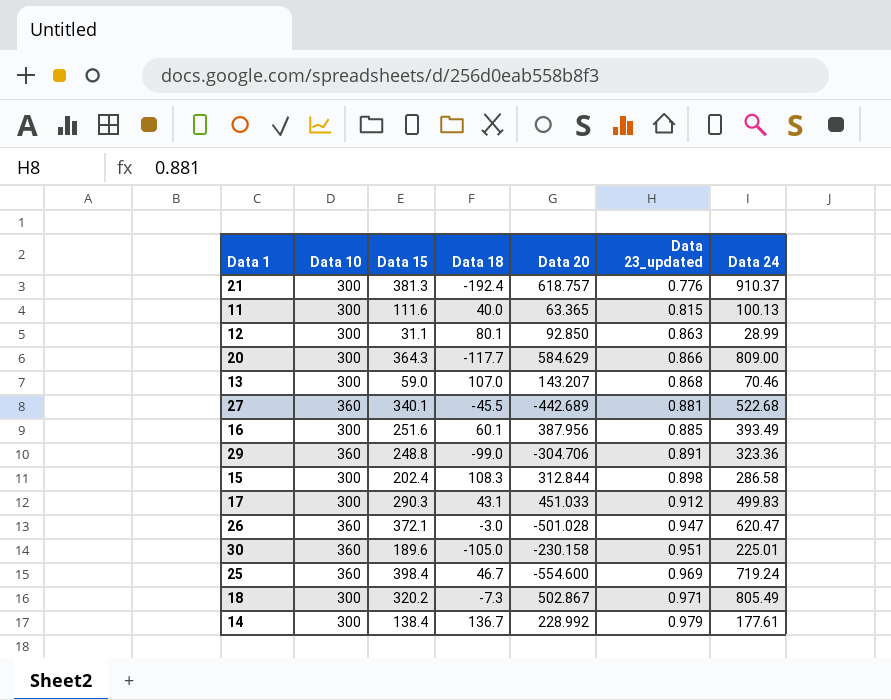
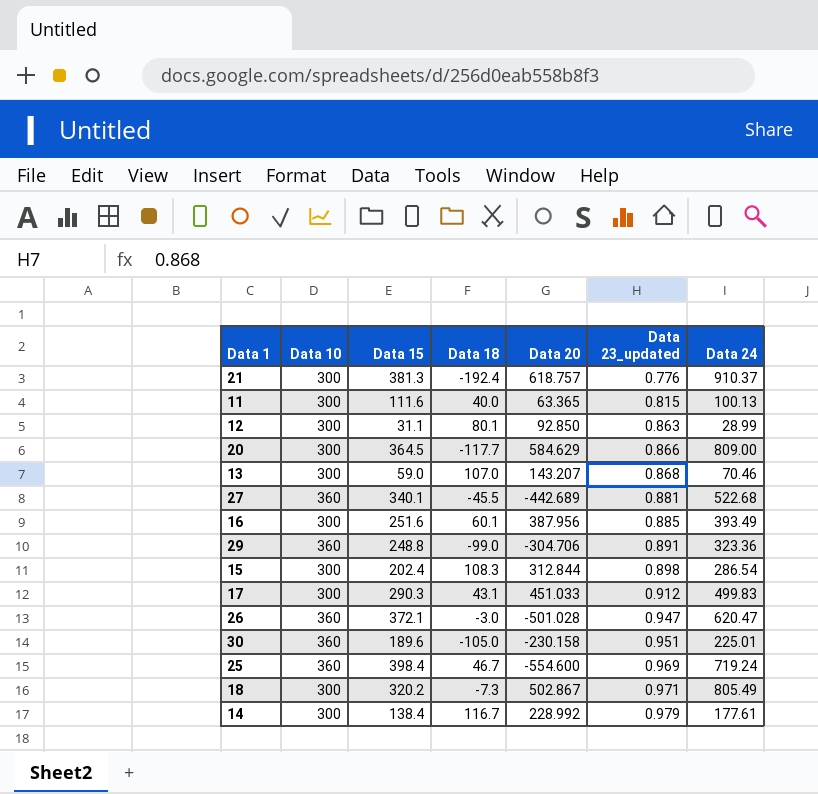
20 | Data 15: 364.3 -> 364.5
15 | Data 24: 286.58 -> 286.54
14 | Data 18: 136.7 -> 116.7

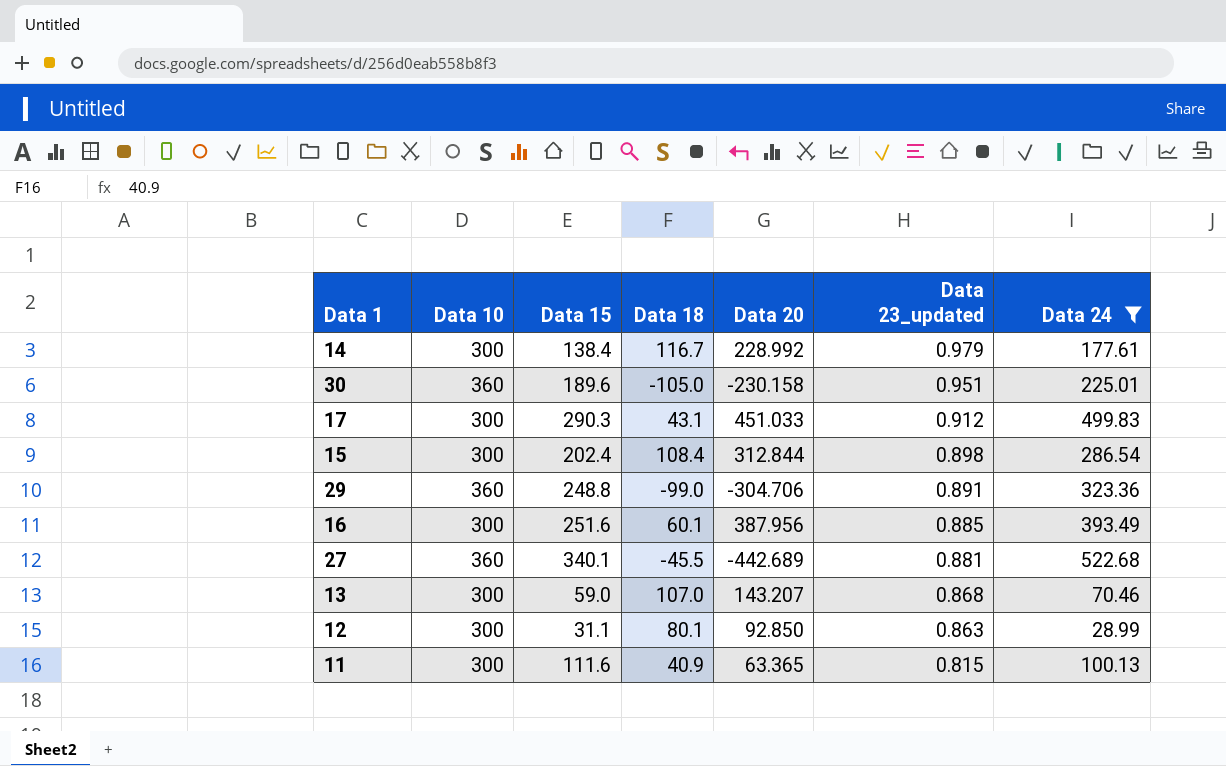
filter: none -> Data 24 <= 522.68
row order: Data 23_updated ascending -> Data 23_updated descending
15 | Data 18: 108.3 -> 108.4
11 | Data 18: 40.0 -> 40.9

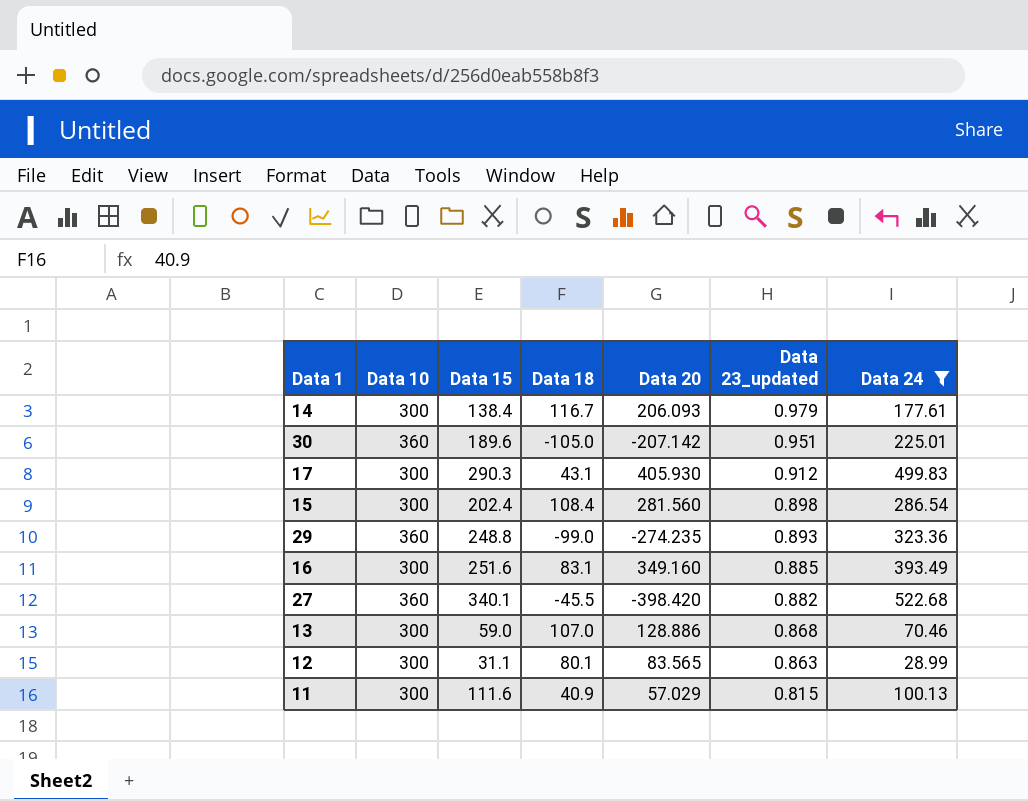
14 | Data 20: 228.992 -> 206.093
30 | Data 20: -230.158 -> -207.142
17 | Data 20: 451.033 -> 405.930
15 | Data 20: 312.844 -> 281.560
29 | Data 20: -304.706 -> -274.235
29 | Data 23_updated: 0.891 -> 0.893
16 | Data 18: 60.1 -> 83.1
16 | Data 20: 387.956 -> 349.160
27 | Data 20: -442.689 -> -398.420
27 | Data 23_updated: 0.881 -> 0.882
13 | Data 20: 143.207 -> 128.886
12 | Data 20: 92.850 -> 83.565
11 | Data 20: 63.365 -> 57.029

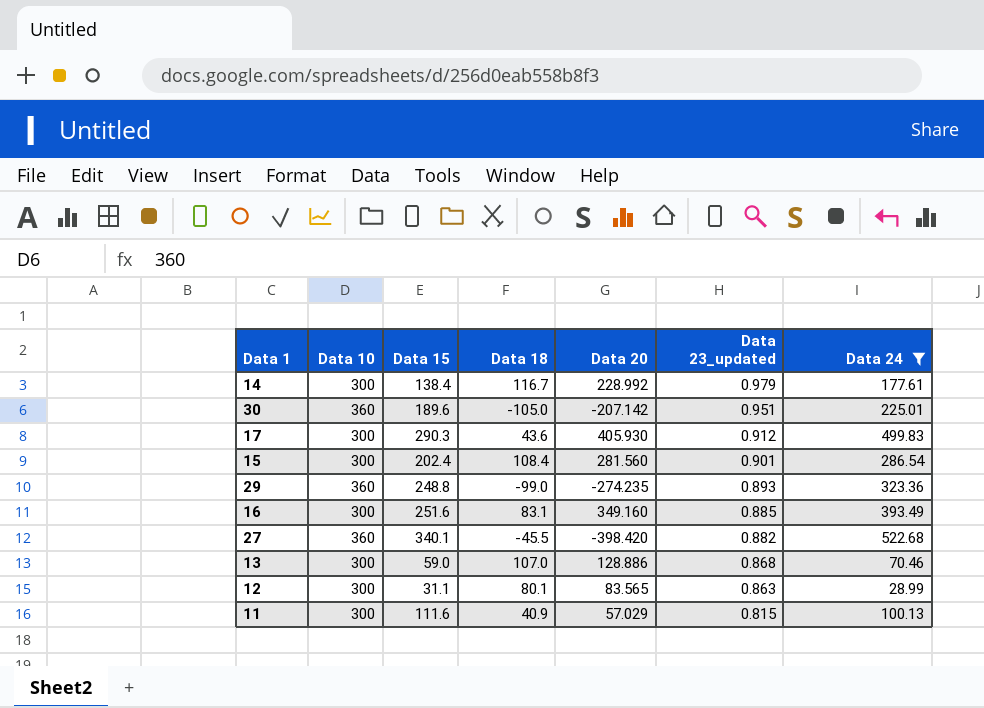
14 | Data 20: 206.093 -> 228.992
17 | Data 18: 43.1 -> 43.6
15 | Data 23_updated: 0.898 -> 0.901

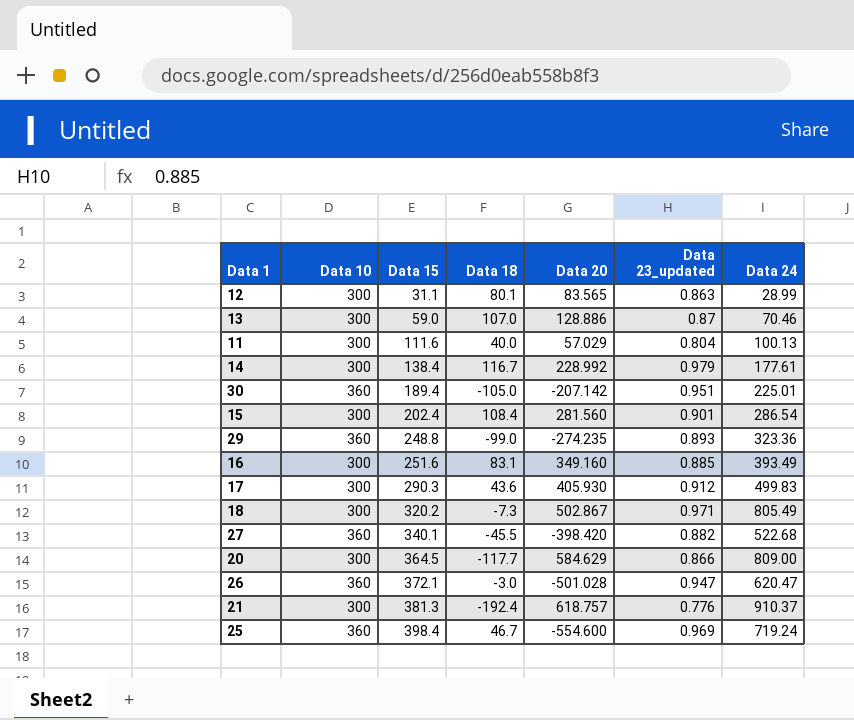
filter: Data 24 <= 522.68 -> none
row order: Data 23_updated descending -> Data 15 ascending
13 | Data 23_updated: 0.868 -> 0.87
11 | Data 18: 40.9 -> 40.0
11 | Data 23_updated: 0.815 -> 0.804
30 | Data 15: 189.6 -> 189.4

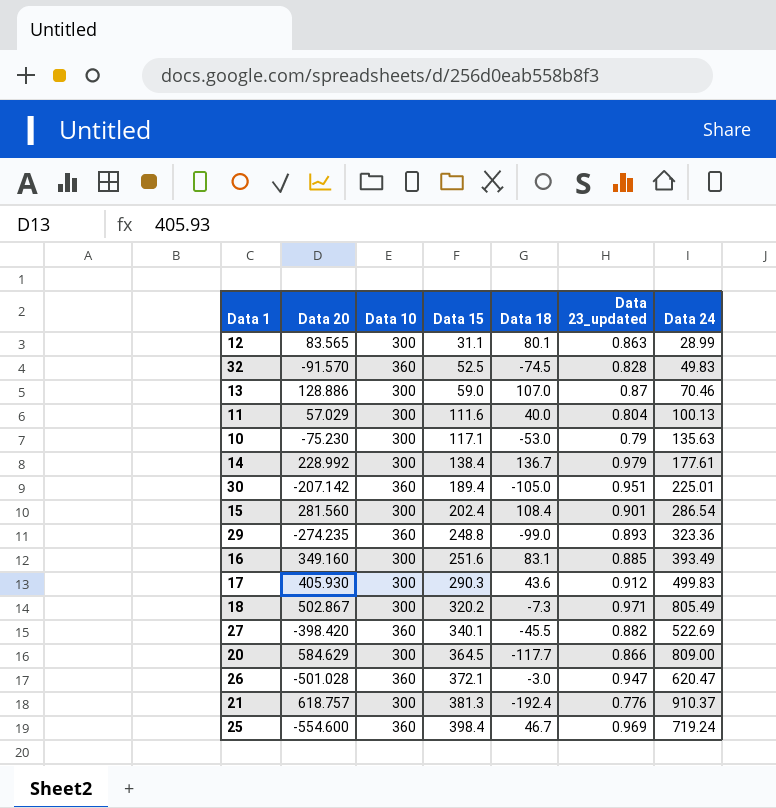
column Data 20 | position: 5 -> 2
row 32: none -> -91.570 | 360 | 52.5 | -74.5 | 0.828 | 49.83
row 10: none -> -75.230 | 300 | 117.1 | -53.0 | 0.79 | 135.63
14 | Data 18: 116.7 -> 136.7
27 | Data 24: 522.68 -> 522.69

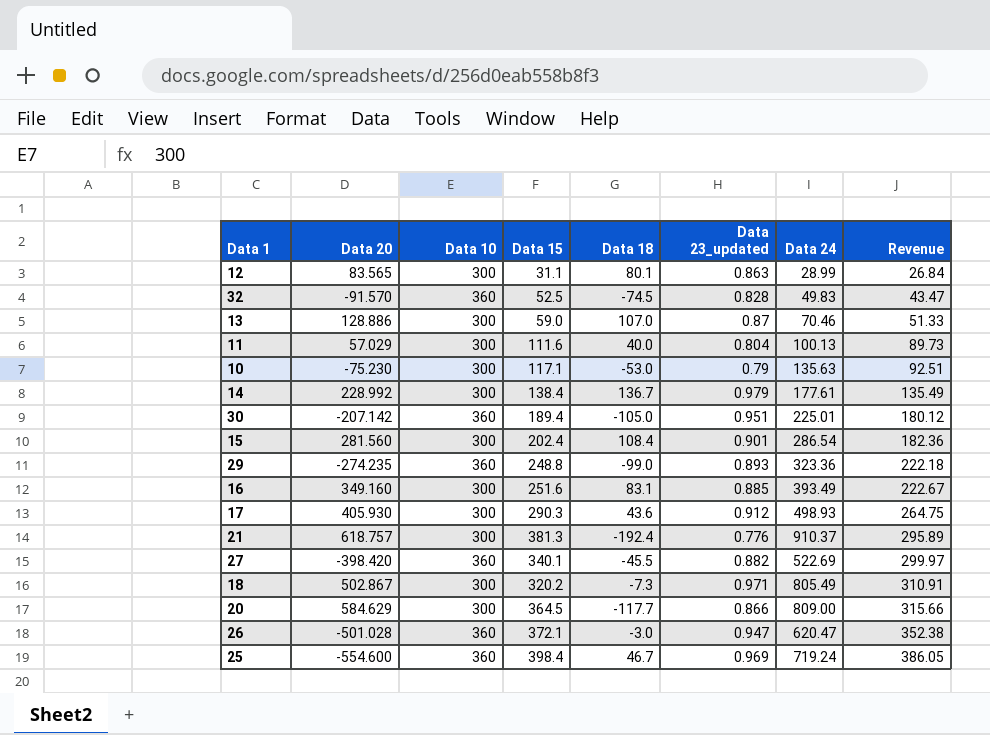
row order: Data 15 ascending -> Revenue ascending
column Revenue | formula: none -> [Data 15] * [Data 23_updated]
17 | Data 24: 499.83 -> 498.93

